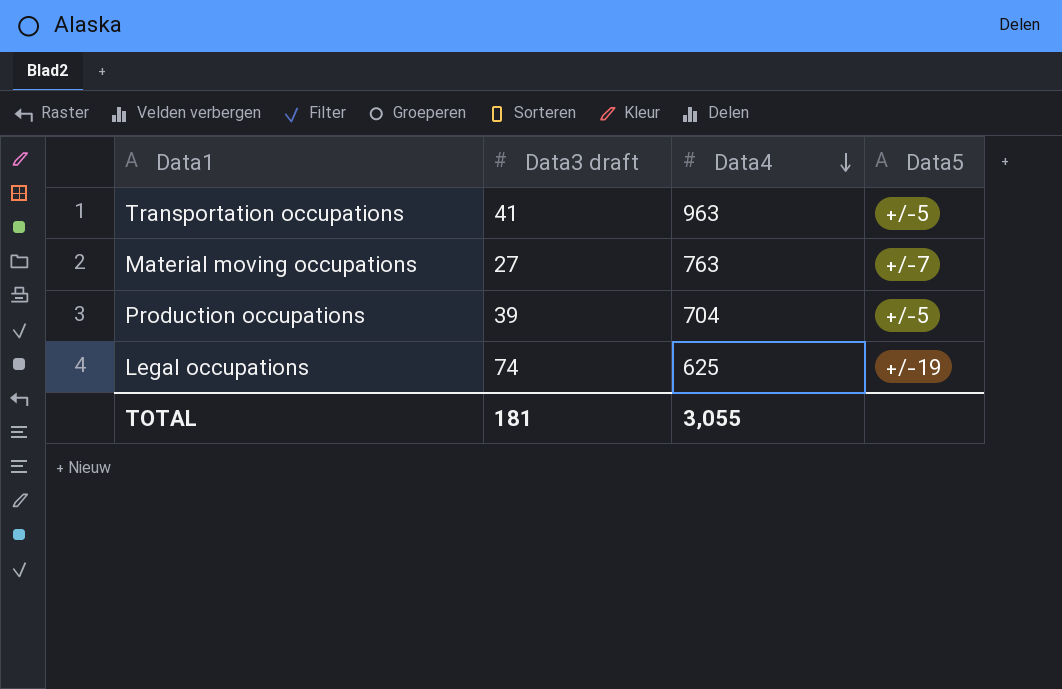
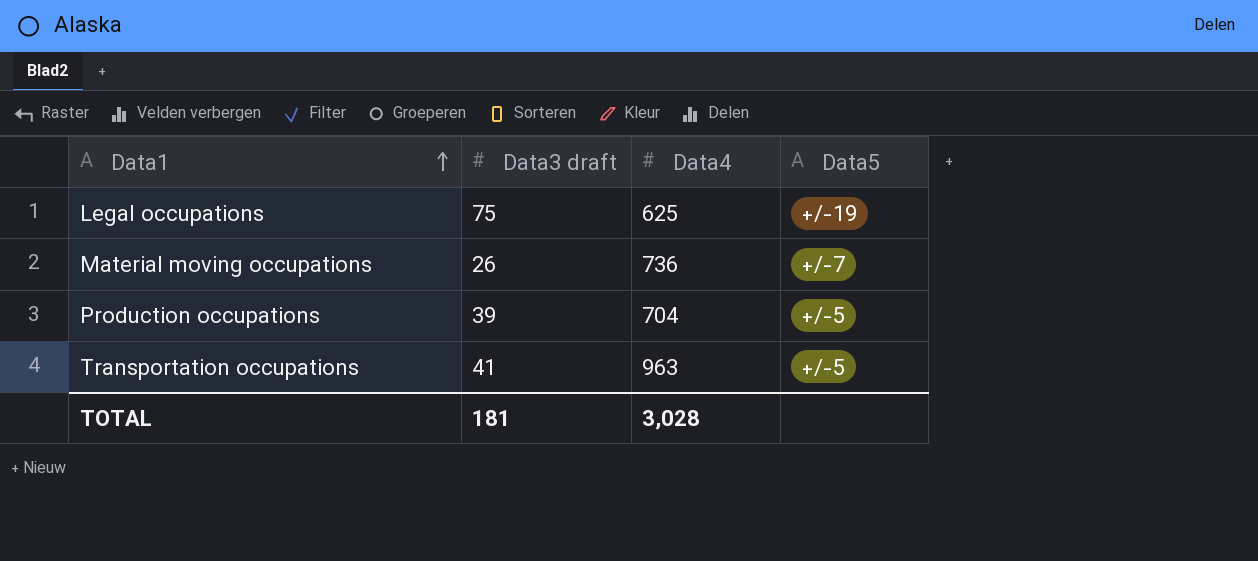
row order: Data4 descending -> Data1 ascending
Legal occupations | Data3 draft: 74 -> 75
Material moving occupations | Data3 draft: 27 -> 26
Material moving occupations | Data4: 763 -> 736
TOTAL | Data4: 3,055 -> 3,028

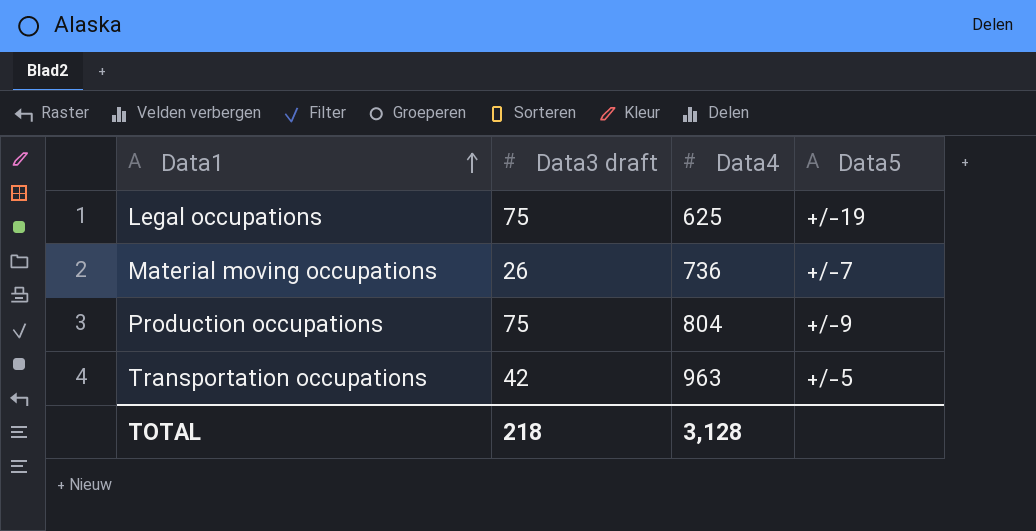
Production occupations | Data3 draft: 39 -> 75
Production occupations | Data4: 704 -> 804
Production occupations | Data5: +/-5 -> +/-9
Transportation occupations | Data3 draft: 41 -> 42
TOTAL | Data3 draft: 181 -> 218
TOTAL | Data4: 3,028 -> 3,128

